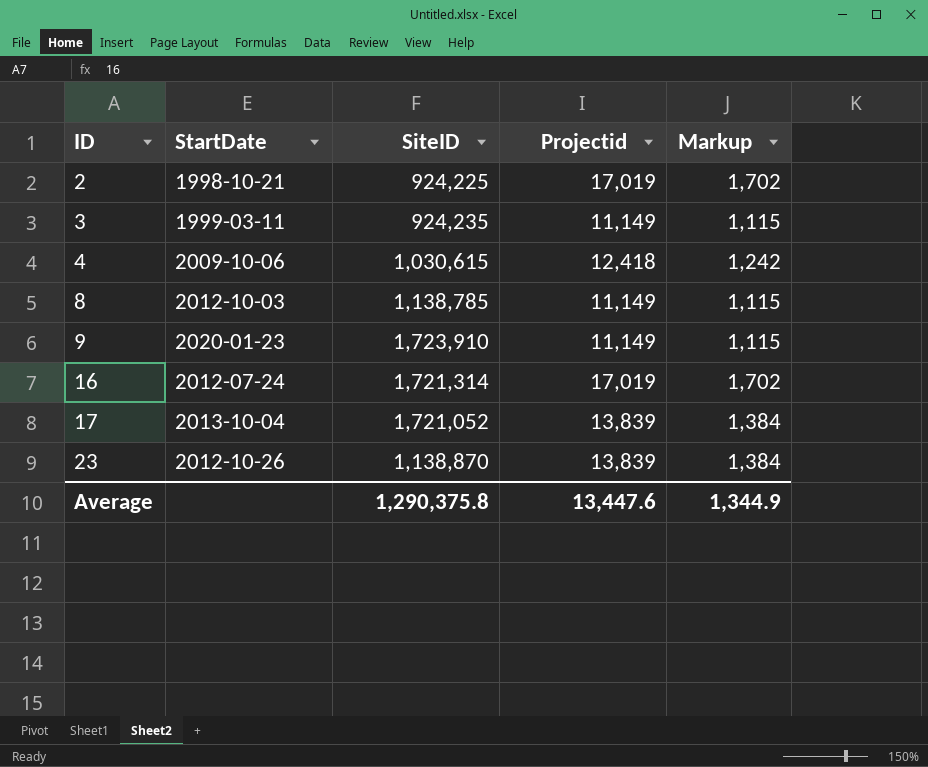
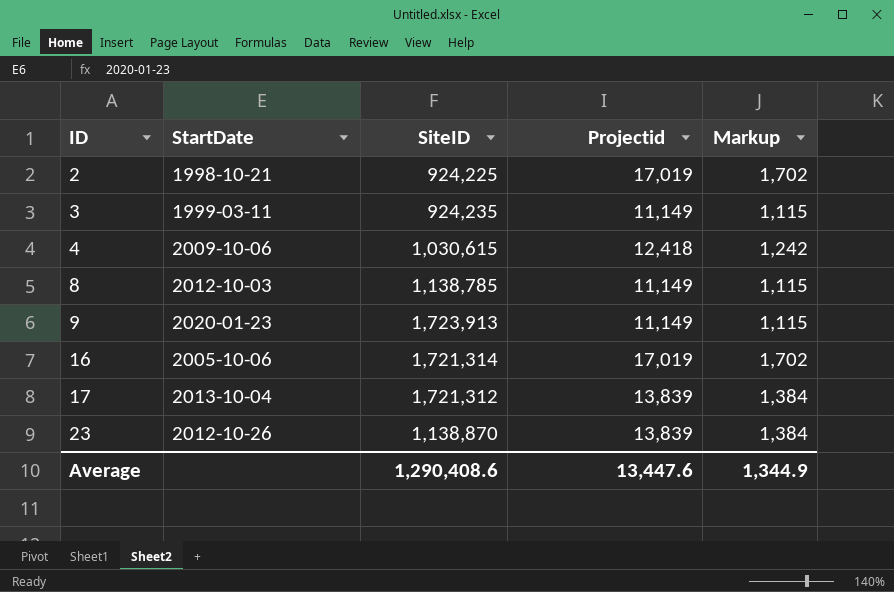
9 | SiteID: 1,723,910 -> 1,723,913
16 | StartDate: 2012-07-24 -> 2005-10-06
17 | SiteID: 1,721,052 -> 1,721,312
Average | SiteID: 1,290,375.8 -> 1,290,408.6

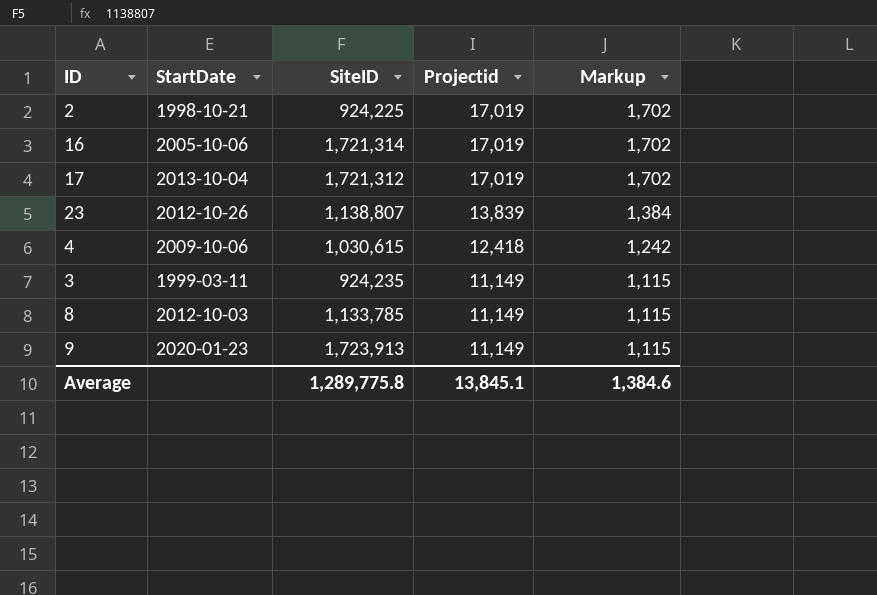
row order: ID ascending -> Projectid descending
17 | Projectid: 13,839 -> 17,019
17 | Markup: 1,384 -> 1,702
23 | SiteID: 1,138,870 -> 1,138,807
8 | SiteID: 1,138,785 -> 1,133,785
Average | SiteID: 1,290,408.6 -> 1,289,775.8
Average | Projectid: 13,447.6 -> 13,845.1
Average | Markup: 1,344.9 -> 1,384.6

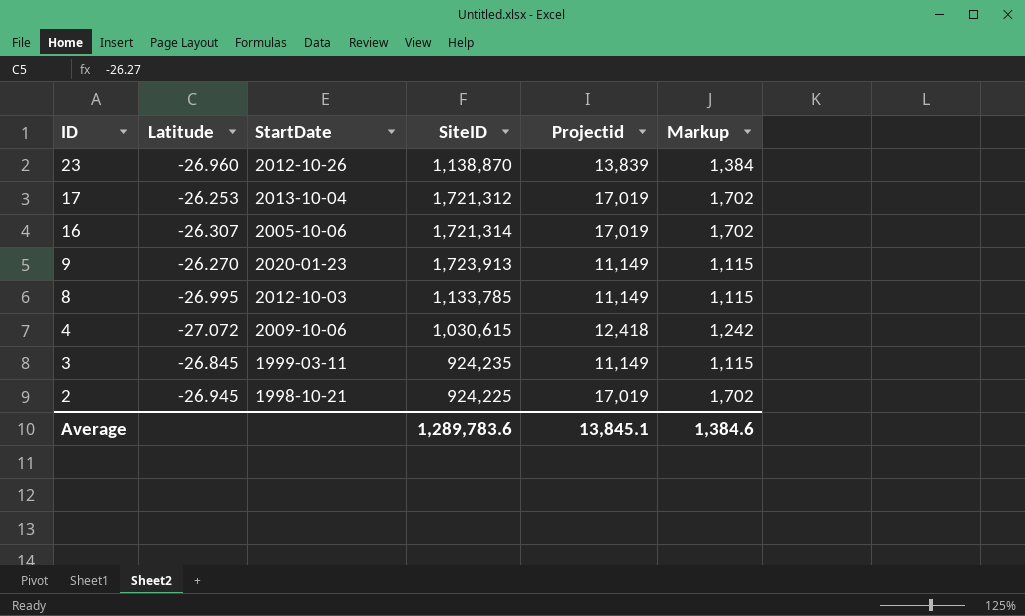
row order: Projectid descending -> ID descending
column Latitude | position: none -> 2
23 | SiteID: 1,138,807 -> 1,138,870
Average | SiteID: 1,289,775.8 -> 1,289,783.6

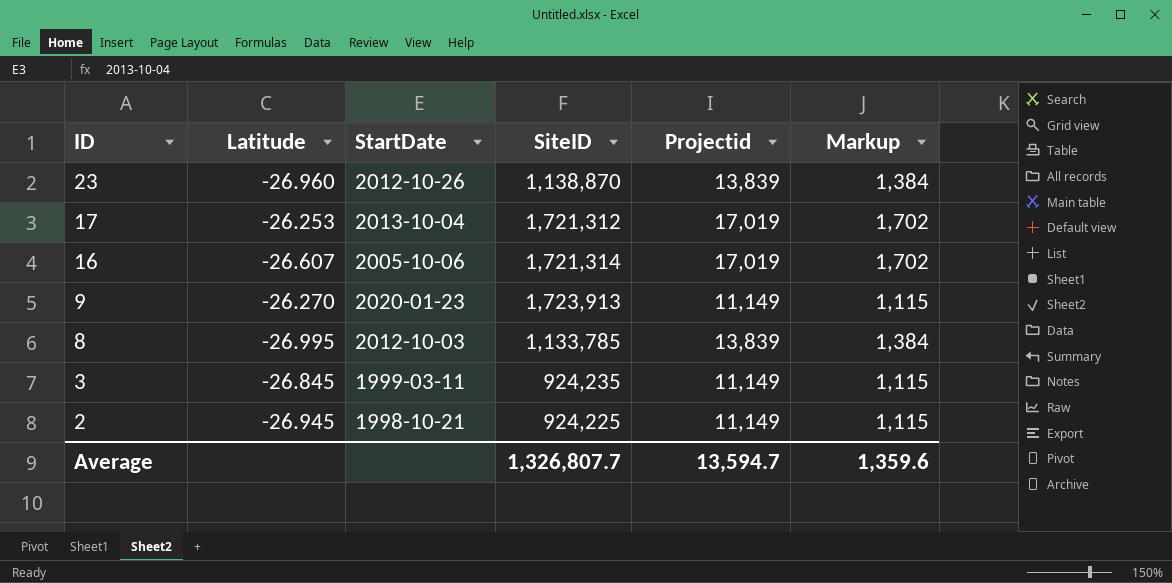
row 4: -27.072 | 2009-10-06 | 1,030,615 | 12,418 | 1,242 -> none
16 | Latitude: -26.307 -> -26.607
8 | Projectid: 11,149 -> 13,839
8 | Markup: 1,115 -> 1,384
2 | Projectid: 17,019 -> 11,149
2 | Markup: 1,702 -> 1,115
Average | SiteID: 1,289,783.6 -> 1,326,807.7
Average | Projectid: 13,845.1 -> 13,594.7
Average | Markup: 1,384.6 -> 1,359.6

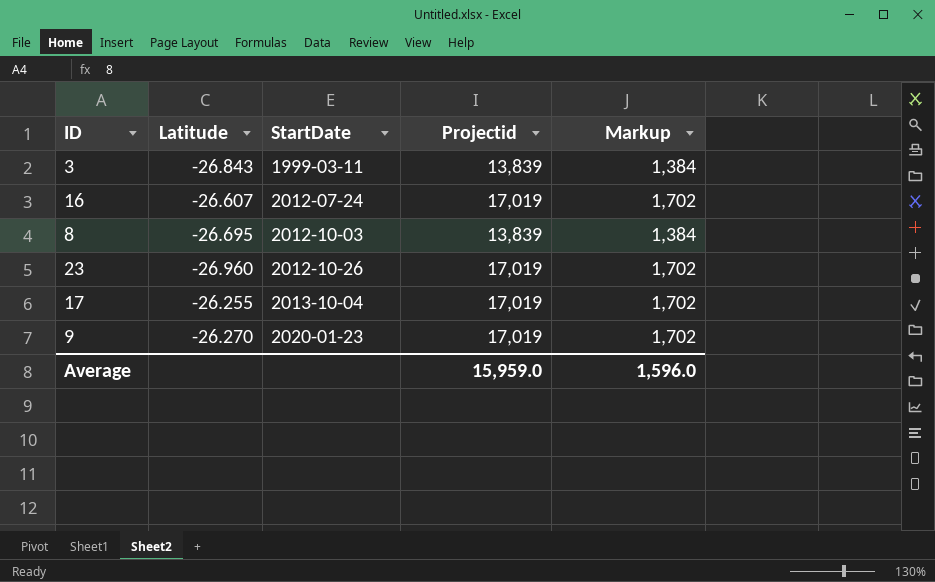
row order: ID descending -> StartDate ascending
column SiteID | position: 4 -> none
row 2: -26.945 | 1998-10-21 | 924,225 | 11,149 | 1,115 -> none
3 | Latitude: -26.845 -> -26.843
3 | Projectid: 11,149 -> 13,839
3 | Markup: 1,115 -> 1,384
16 | StartDate: 2005-10-06 -> 2012-07-24
8 | Latitude: -26.995 -> -26.695
23 | Projectid: 13,839 -> 17,019
23 | Markup: 1,384 -> 1,702
17 | Latitude: -26.253 -> -26.255
9 | Projectid: 11,149 -> 17,019
9 | Markup: 1,115 -> 1,702
Average | Projectid: 13,594.7 -> 15,959.0
Average | Markup: 1,359.6 -> 1,596.0

